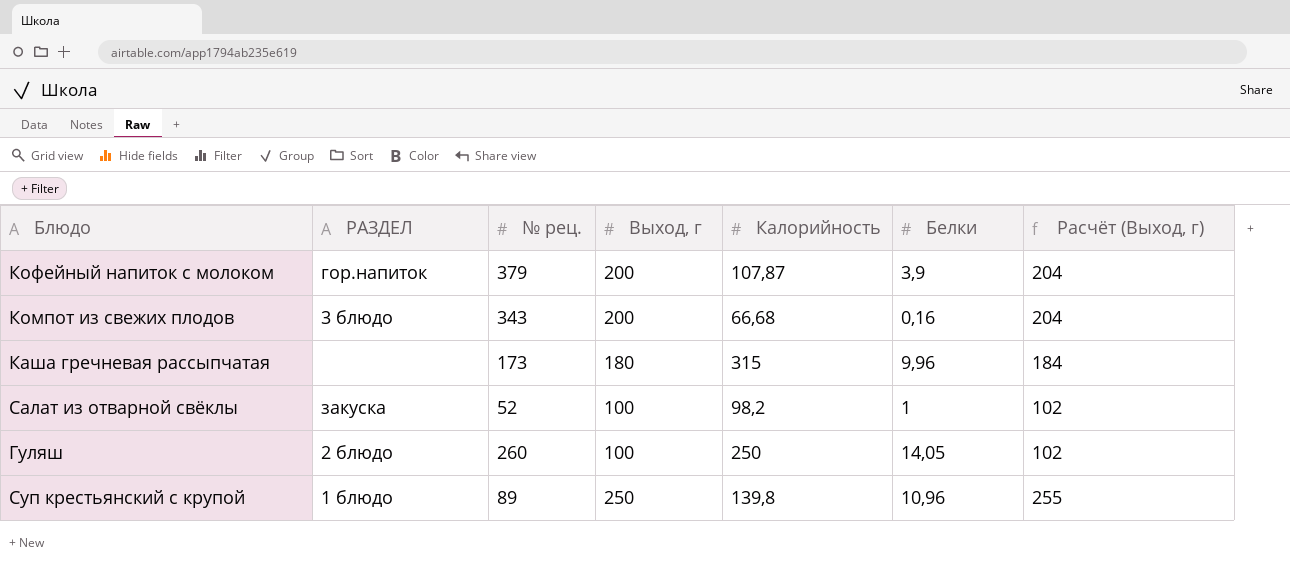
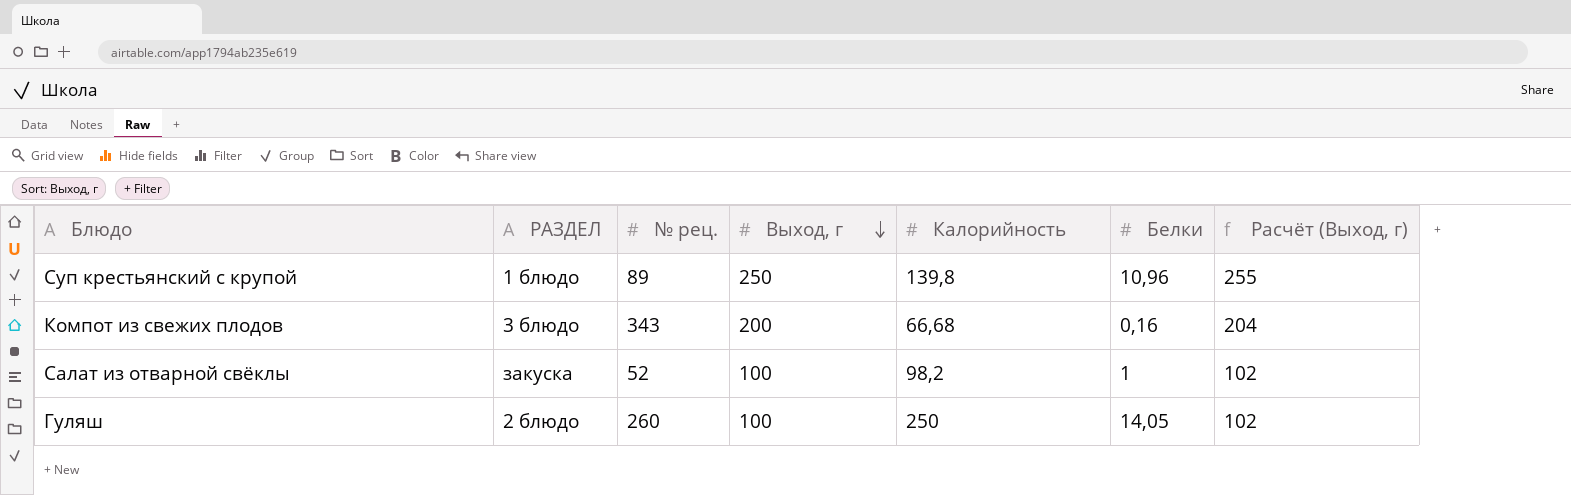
row order: none -> Выход, г descending
row Кофейный напиток с молоком: гор.напиток | 379 | 200 | 107,87 | 3,9 | 204 -> none
row Каша гречневая рассыпчатая: none | 173 | 180 | 315 | 9,96 | 184 -> none

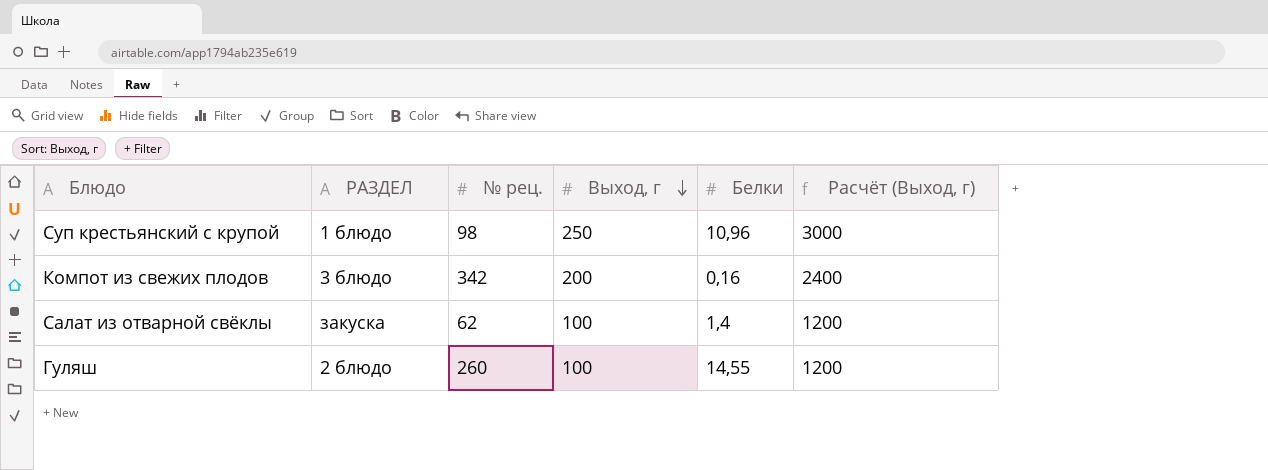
column Калорийность | position: 5 -> none
column Расчёт (Выход, г) | formula: [Выход, г] * 1,02 -> [Выход, г] * 12
Суп крестьянский с крупой | № рец.: 89 -> 98
Компот из свежих плодов | № рец.: 343 -> 342
Салат из отварной свёклы | № рец.: 52 -> 62
Салат из отварной свёклы | Белки: 1 -> 1,4
Гуляш | Белки: 14,05 -> 14,55

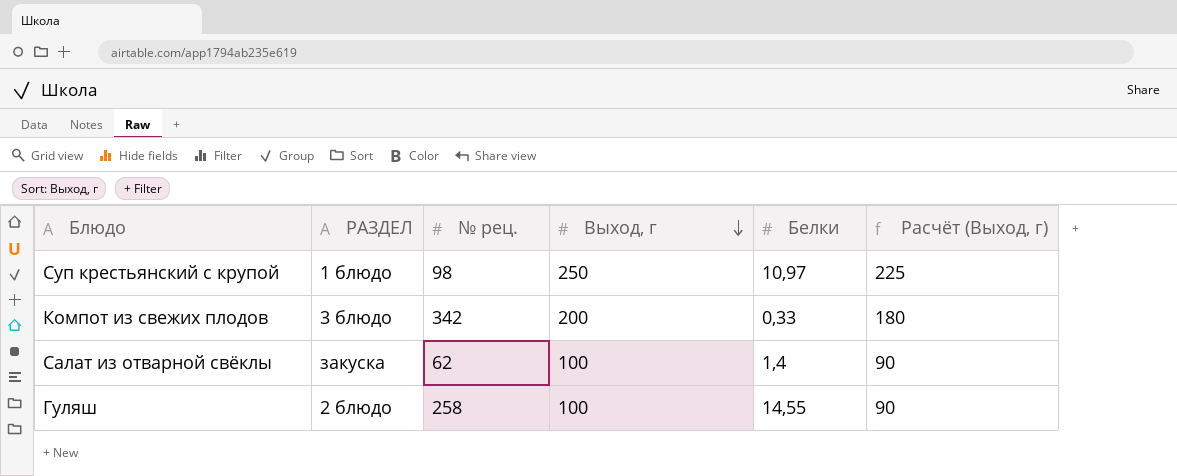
column Расчёт (Выход, г) | formula: [Выход, г] * 12 -> [Выход, г] * 0,9
Суп крестьянский с крупой | Белки: 10,96 -> 10,97
Компот из свежих плодов | Белки: 0,16 -> 0,33
Гуляш | № рец.: 260 -> 258

